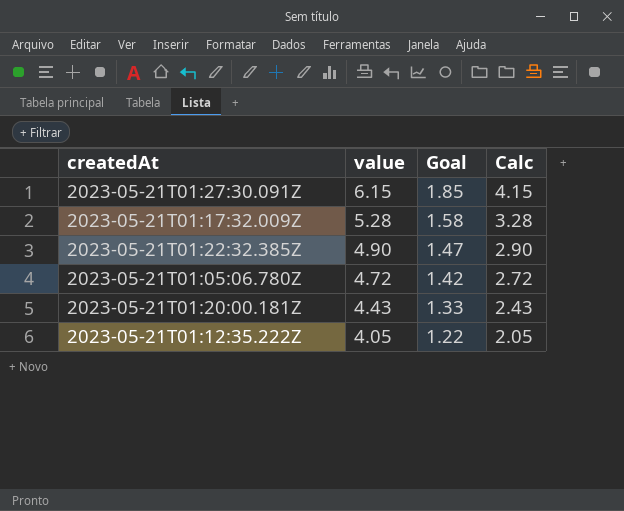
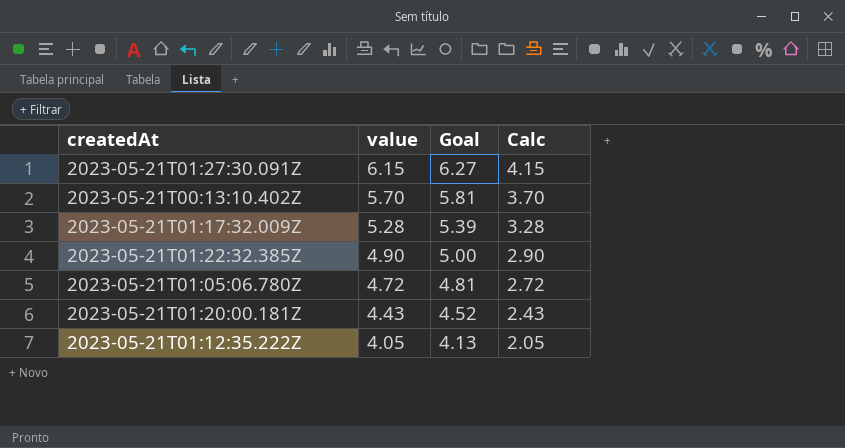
column Goal | formula: [value] * 0.3 -> [value] * 1.02
row 2023-05-21T00:13:10.402Z: none -> 5.70 | 5.81 | 3.70

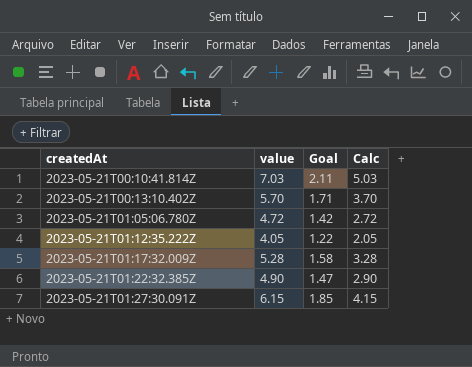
row order: value descending -> createdAt ascending
column Goal | formula: [value] * 1.02 -> [value] * 0.3
row 2023-05-21T01:20:00.181Z: 4.43 | 4.52 | 2.43 -> none
row 2023-05-21T00:10:41.814Z: none -> 7.03 | 2.11 | 5.03

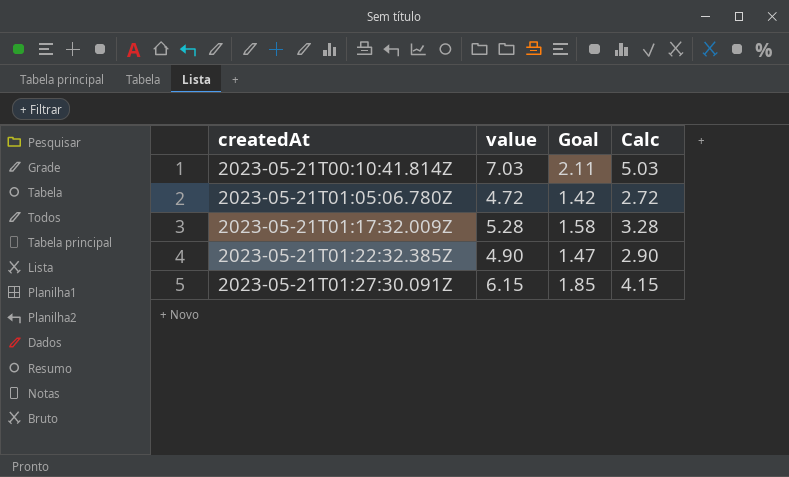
row 2023-05-21T00:13:10.402Z: 5.70 | 1.71 | 3.70 -> none
row 2023-05-21T01:12:35.222Z: 4.05 | 1.22 | 2.05 -> none

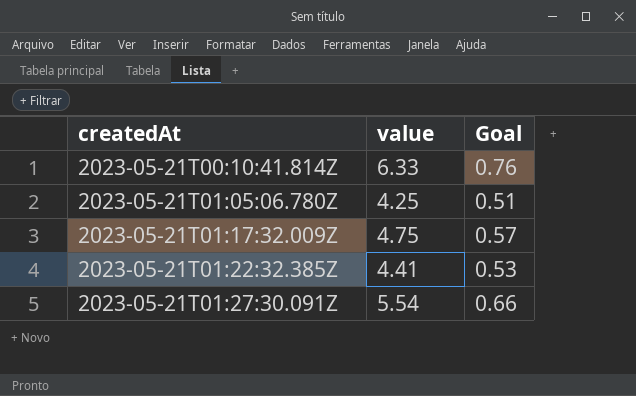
column Calc | formula: [value] - 2 -> none
column Goal | formula: [value] * 0.3 -> [value] * 0.12
2023-05-21T00:10:41.814Z | value: 7.03 -> 6.33
2023-05-21T01:05:06.780Z | value: 4.72 -> 4.25
2023-05-21T01:17:32.009Z | value: 5.28 -> 4.75
2023-05-21T01:22:32.385Z | value: 4.90 -> 4.41
2023-05-21T01:27:30.091Z | value: 6.15 -> 5.54

